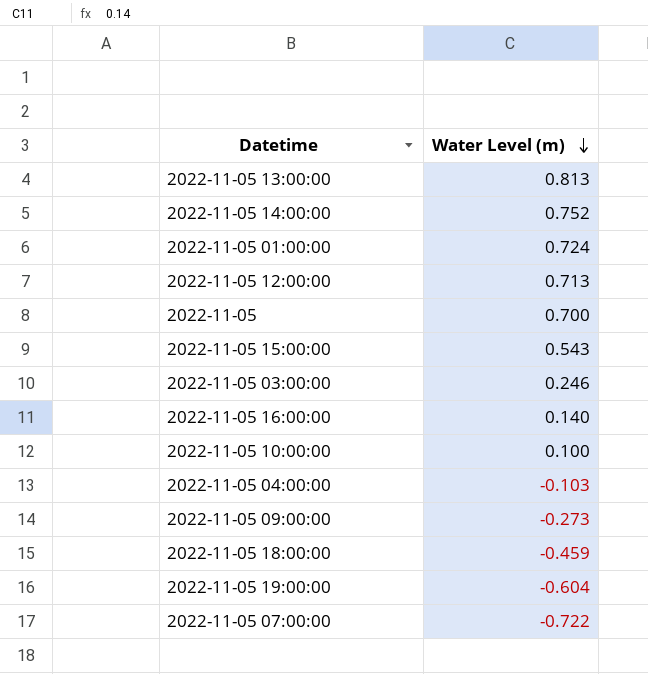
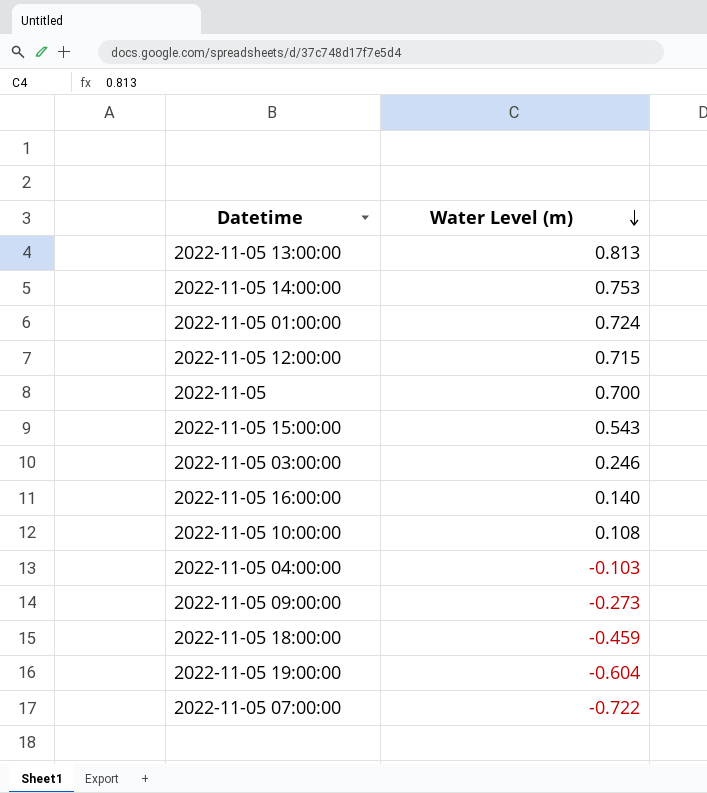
2022-11-05 14:00:00 | Water Level (m): 0.752 -> 0.753
2022-11-05 12:00:00 | Water Level (m): 0.713 -> 0.715
2022-11-05 10:00:00 | Water Level (m): 0.100 -> 0.108

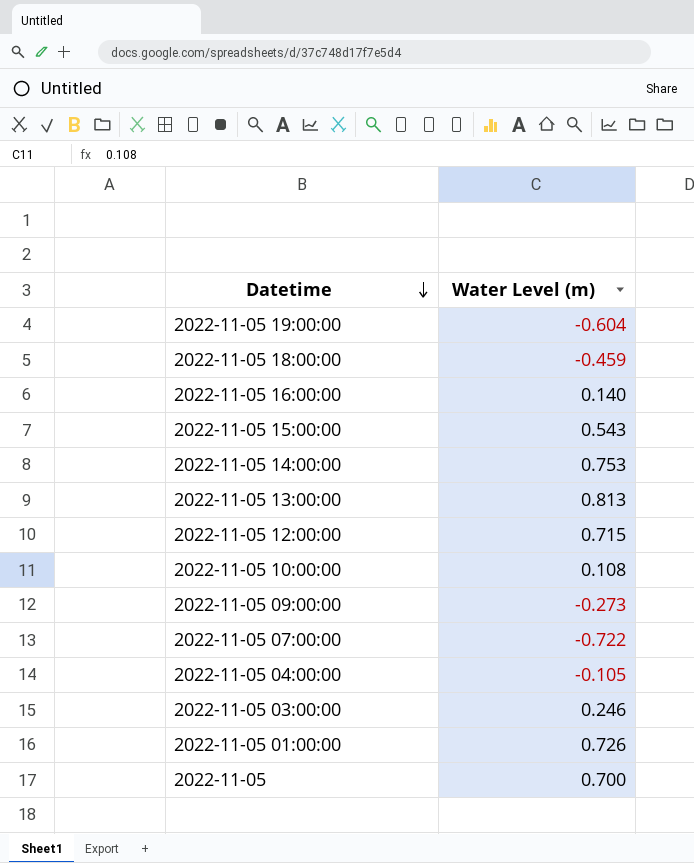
row order: Water Level (m) descending -> Datetime descending
2022-11-05 04:00:00 | Water Level (m): -0.103 -> -0.105
2022-11-05 01:00:00 | Water Level (m): 0.724 -> 0.726

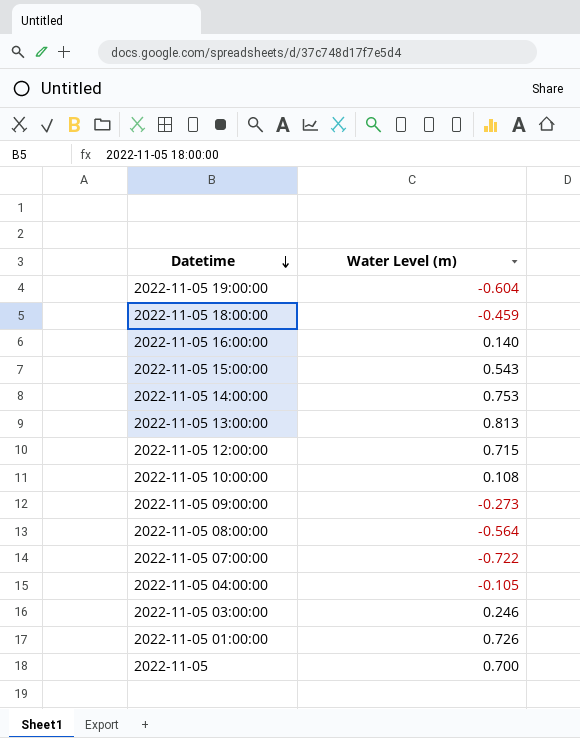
row 2022-11-05 08:00:00: none -> -0.564

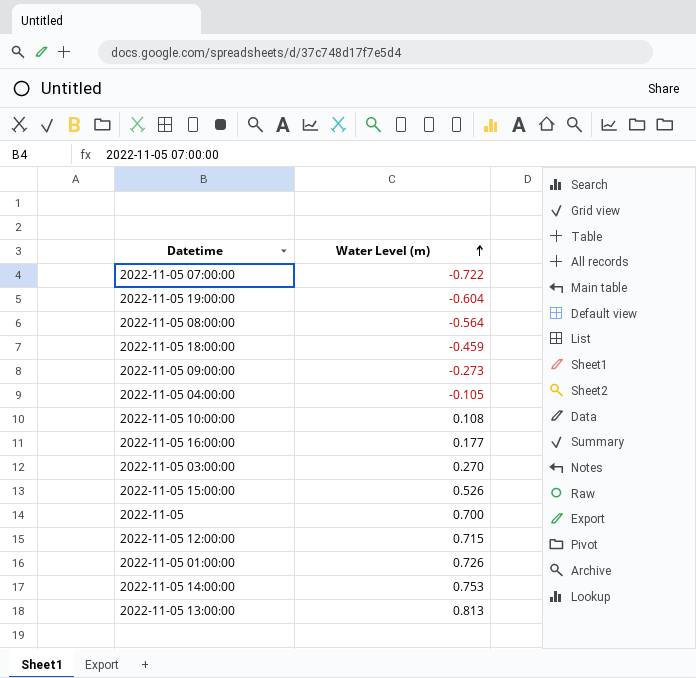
row order: Datetime descending -> Water Level (m) ascending
2022-11-05 16:00:00 | Water Level (m): 0.140 -> 0.177
2022-11-05 03:00:00 | Water Level (m): 0.246 -> 0.270
2022-11-05 15:00:00 | Water Level (m): 0.543 -> 0.526

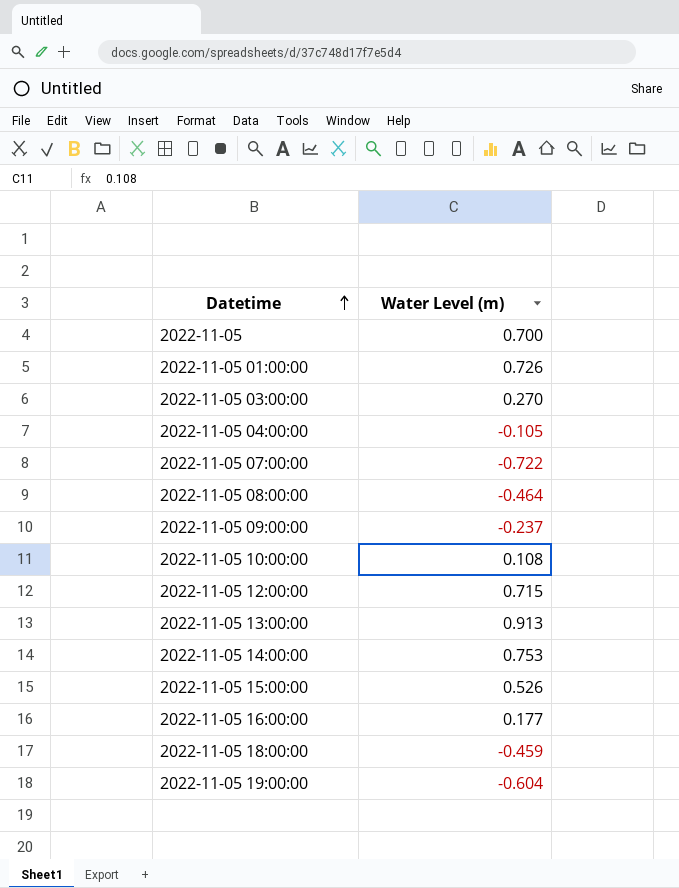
row order: Water Level (m) ascending -> Datetime ascending
2022-11-05 08:00:00 | Water Level (m): -0.564 -> -0.464
2022-11-05 09:00:00 | Water Level (m): -0.273 -> -0.237
2022-11-05 13:00:00 | Water Level (m): 0.813 -> 0.913

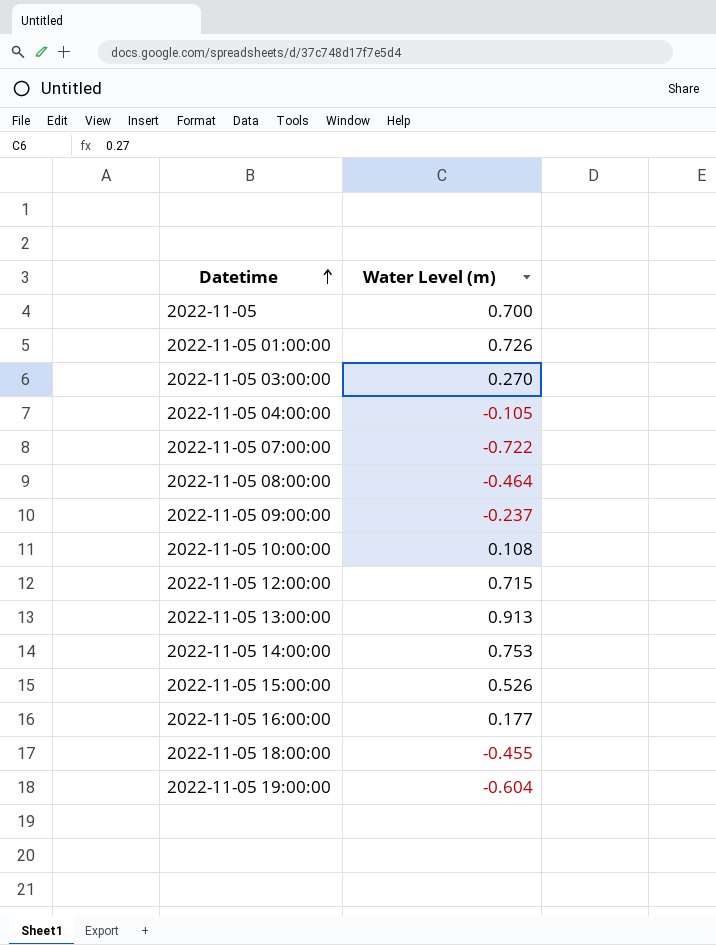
2022-11-05 18:00:00 | Water Level (m): -0.459 -> -0.455

